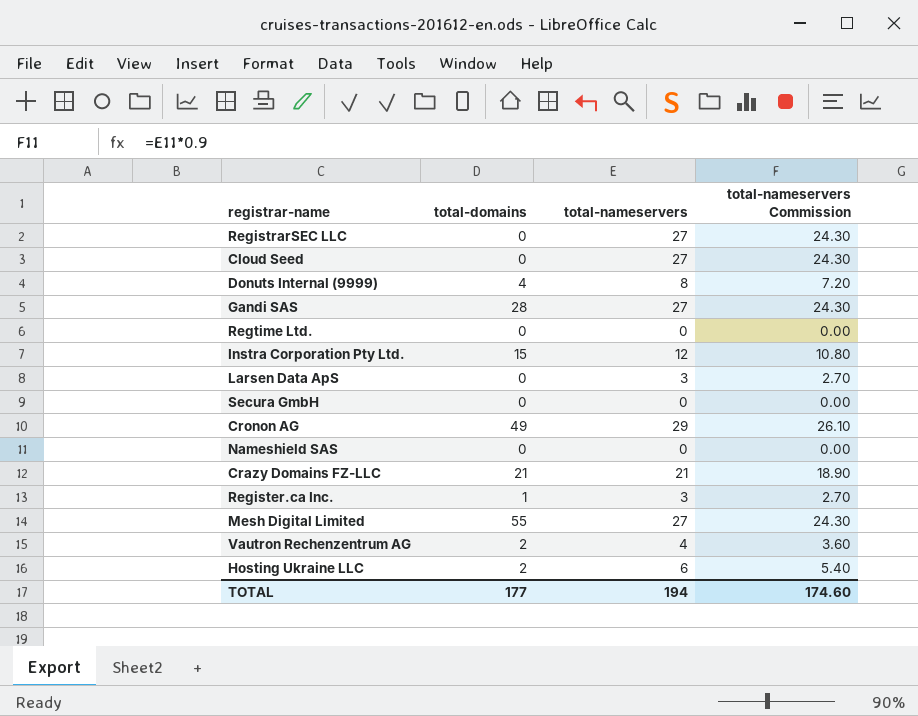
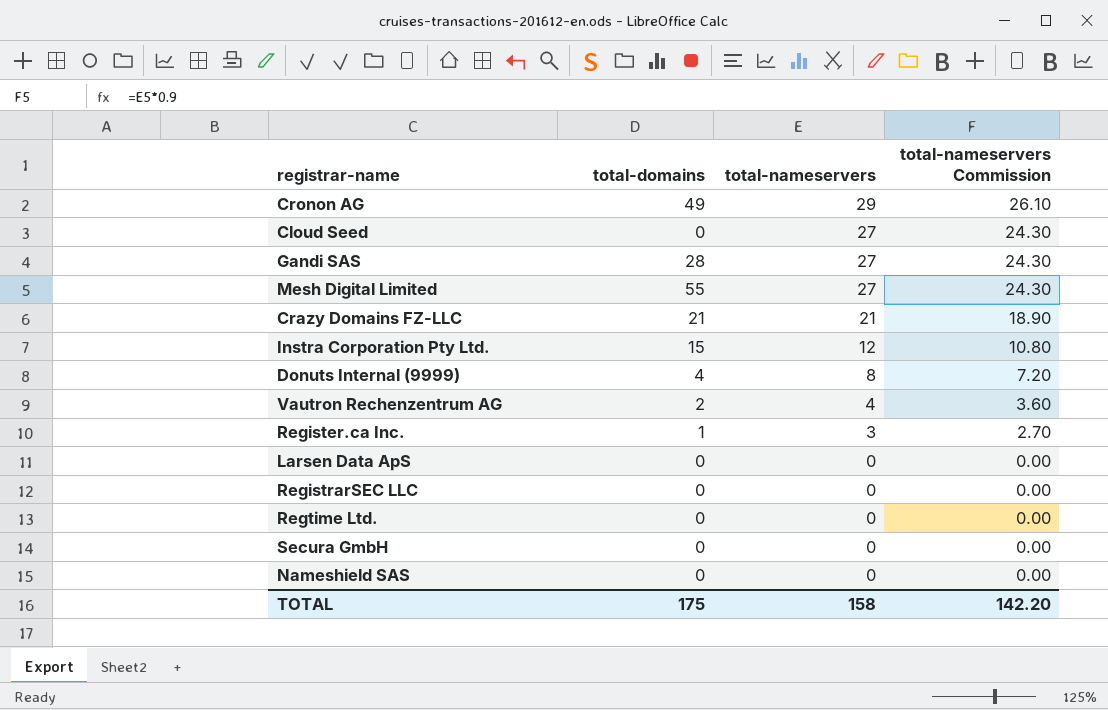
row order: none -> total-nameservers descending
row Hosting Ukraine LLC: 2 | 6 | 5.40 -> none
Larsen Data ApS | total-nameservers: 3 -> 0
Larsen Data ApS | total-nameservers Commission: 2.70 -> 0.00
RegistrarSEC LLC | total-nameservers: 27 -> 0
RegistrarSEC LLC | total-nameservers Commission: 24.30 -> 0.00
TOTAL | total-domains: 177 -> 175
TOTAL | total-nameservers: 194 -> 158
TOTAL | total-nameservers Commission: 174.60 -> 142.20

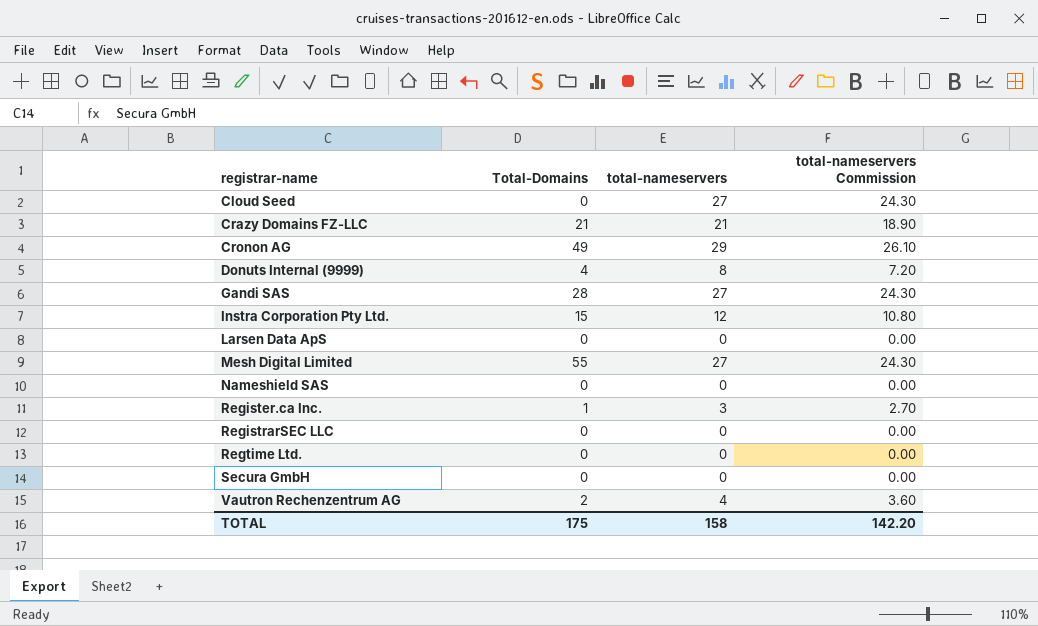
row order: total-nameservers descending -> registrar-name ascending
column name: total-domains -> Total-Domains

